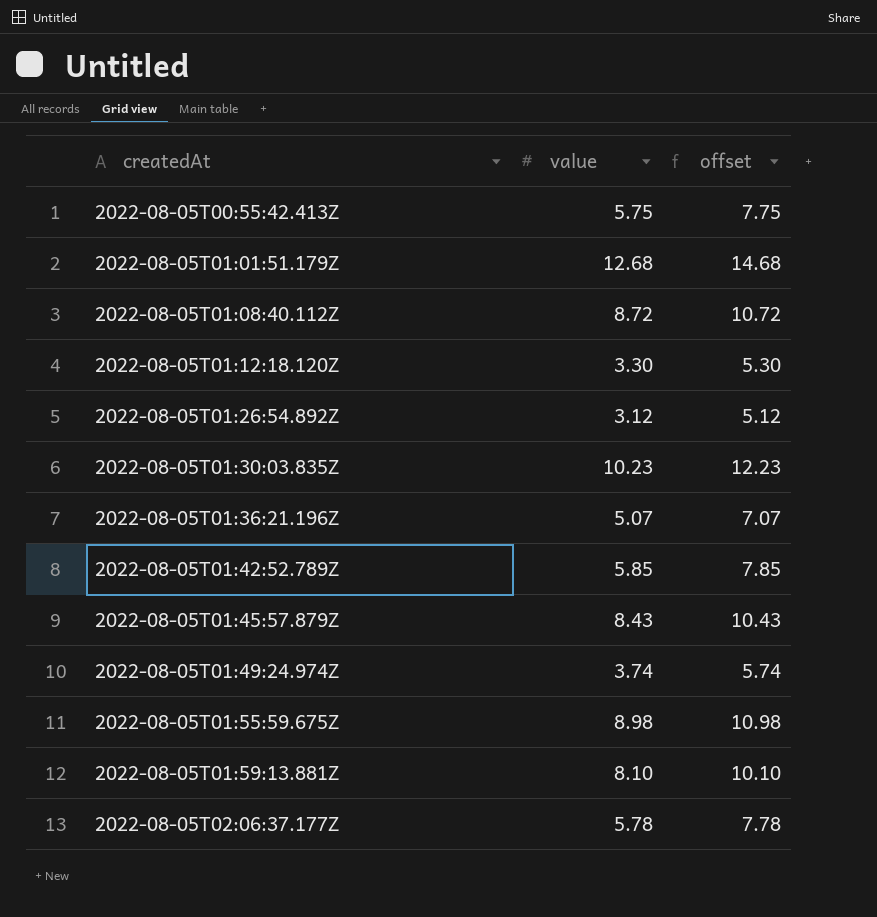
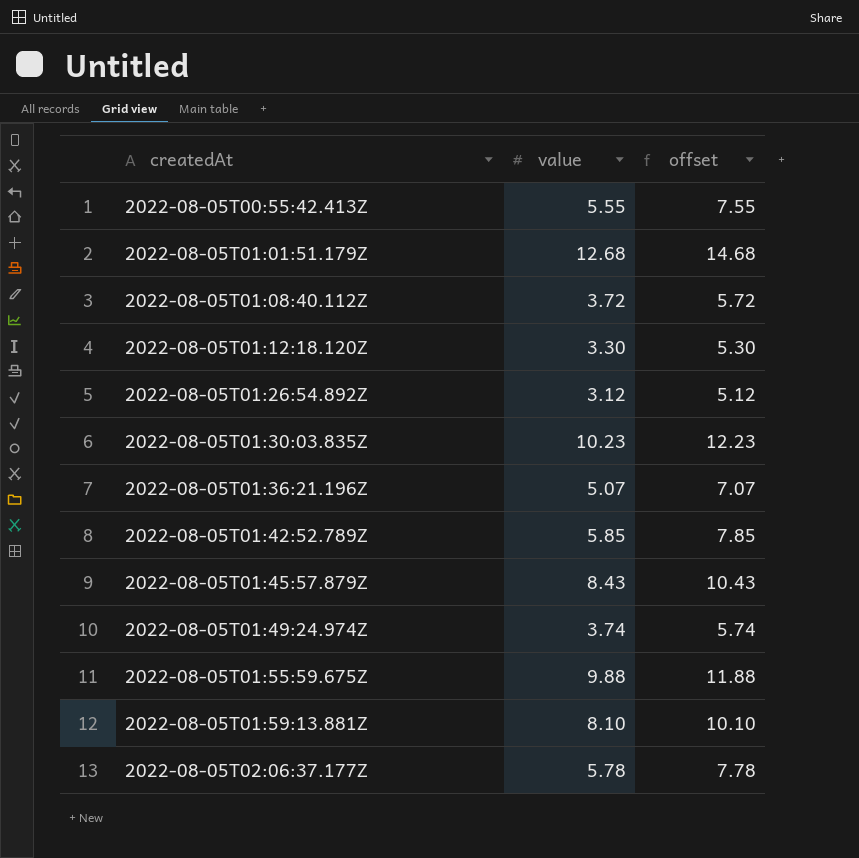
2022-08-05T00:55:42.413Z | value: 5.75 -> 5.55
2022-08-05T00:55:42.413Z | offset: 7.75 -> 7.55
2022-08-05T01:08:40.112Z | value: 8.72 -> 3.72
2022-08-05T01:08:40.112Z | offset: 10.72 -> 5.72
2022-08-05T01:55:59.675Z | value: 8.98 -> 9.88
2022-08-05T01:55:59.675Z | offset: 10.98 -> 11.88

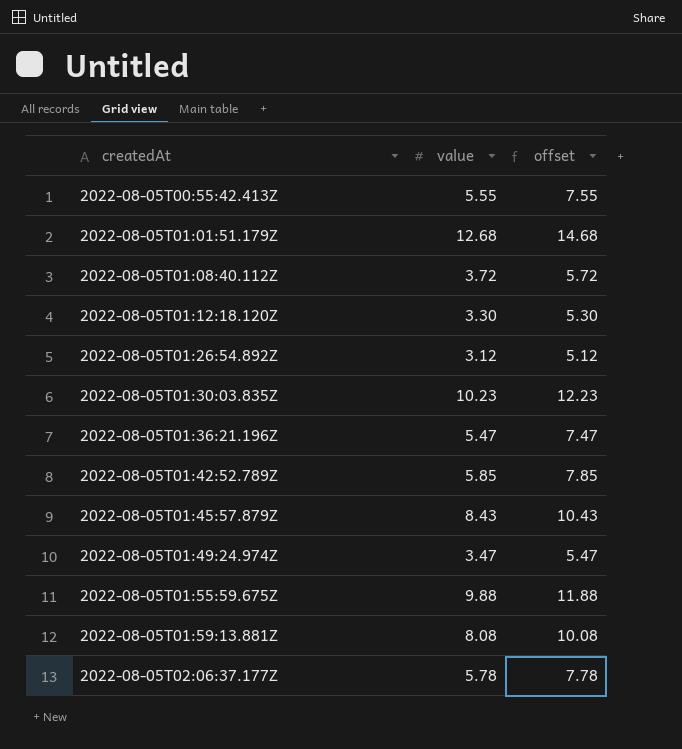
2022-08-05T01:36:21.196Z | value: 5.07 -> 5.47
2022-08-05T01:36:21.196Z | offset: 7.07 -> 7.47
2022-08-05T01:49:24.974Z | value: 3.74 -> 3.47
2022-08-05T01:49:24.974Z | offset: 5.74 -> 5.47
2022-08-05T01:59:13.881Z | value: 8.10 -> 8.08
2022-08-05T01:59:13.881Z | offset: 10.10 -> 10.08

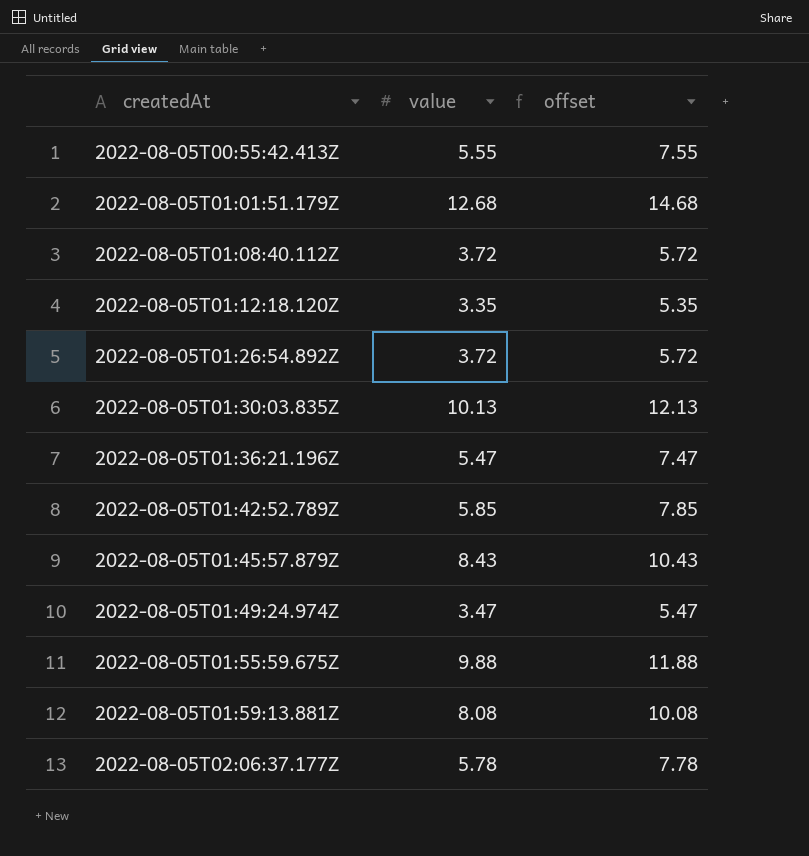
2022-08-05T01:12:18.120Z | value: 3.30 -> 3.35
2022-08-05T01:12:18.120Z | offset: 5.30 -> 5.35
2022-08-05T01:26:54.892Z | value: 3.12 -> 3.72
2022-08-05T01:26:54.892Z | offset: 5.12 -> 5.72
2022-08-05T01:30:03.835Z | value: 10.23 -> 10.13
2022-08-05T01:30:03.835Z | offset: 12.23 -> 12.13

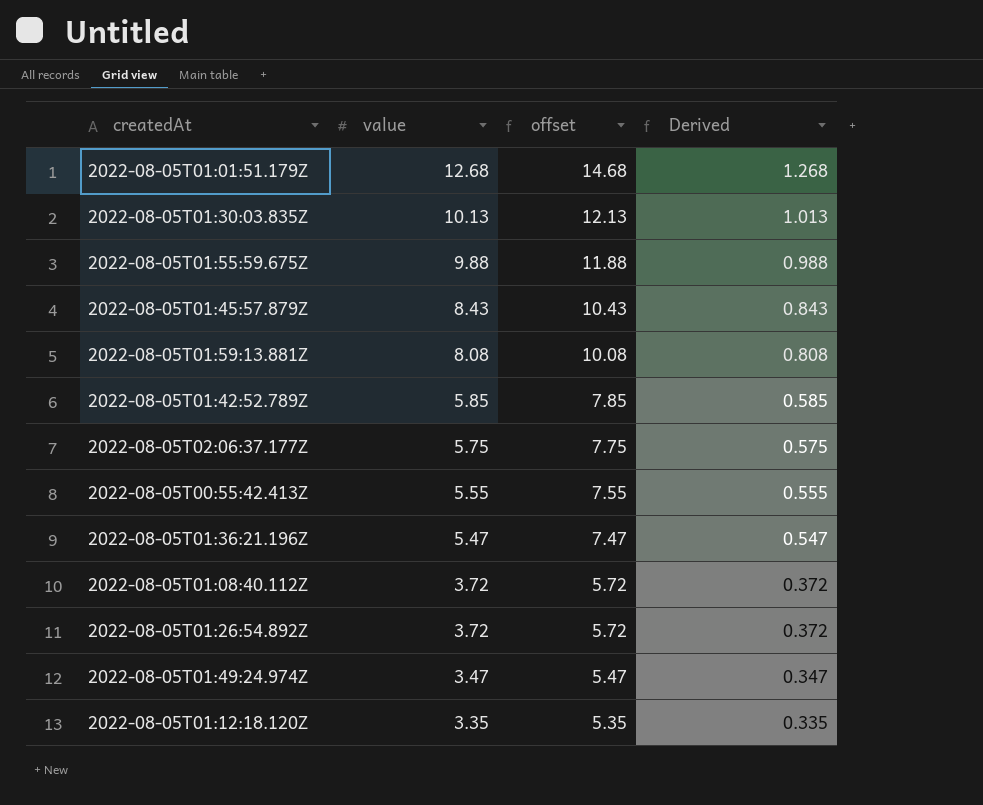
row order: createdAt ascending -> value descending
column Derived | formula: none -> [value] * 0.1
2022-08-05T02:06:37.177Z | value: 5.78 -> 5.75
2022-08-05T02:06:37.177Z | offset: 7.78 -> 7.75

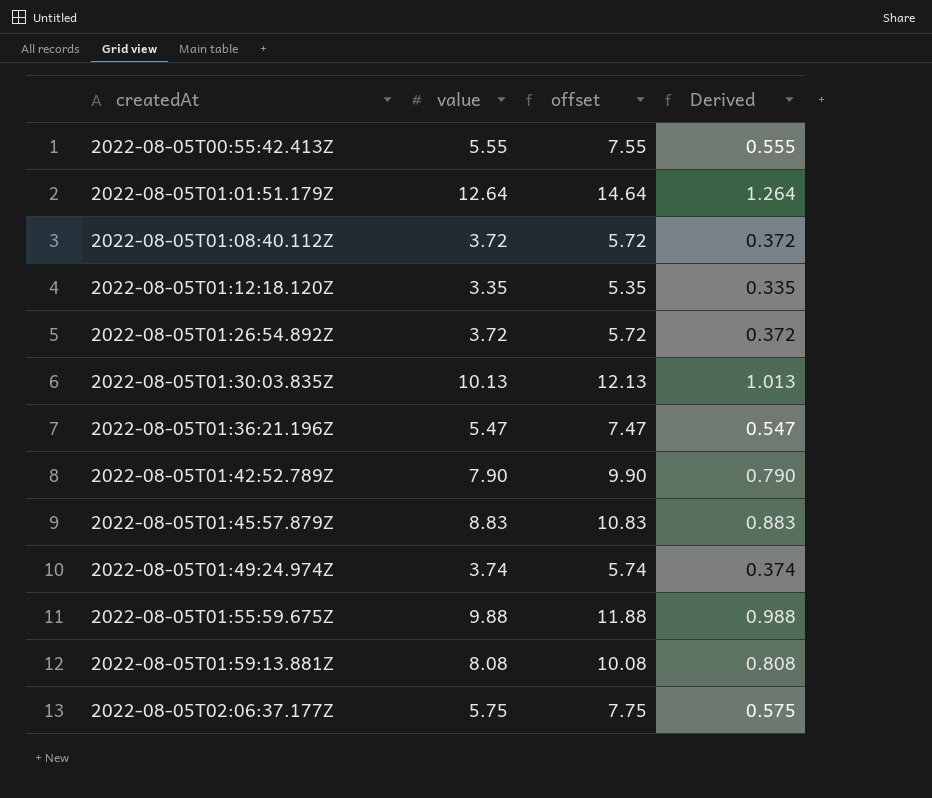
row order: value descending -> createdAt ascending
2022-08-05T01:01:51.179Z | value: 12.68 -> 12.64
2022-08-05T01:01:51.179Z | offset: 14.68 -> 14.64
2022-08-05T01:01:51.179Z | Derived: 1.268 -> 1.264
2022-08-05T01:42:52.789Z | value: 5.85 -> 7.90
2022-08-05T01:42:52.789Z | offset: 7.85 -> 9.90
2022-08-05T01:42:52.789Z | Derived: 0.585 -> 0.790
2022-08-05T01:45:57.879Z | value: 8.43 -> 8.83
2022-08-05T01:45:57.879Z | offset: 10.43 -> 10.83
2022-08-05T01:45:57.879Z | Derived: 0.843 -> 0.883
2022-08-05T01:49:24.974Z | value: 3.47 -> 3.74
2022-08-05T01:49:24.974Z | offset: 5.47 -> 5.74
2022-08-05T01:49:24.974Z | Derived: 0.347 -> 0.374

